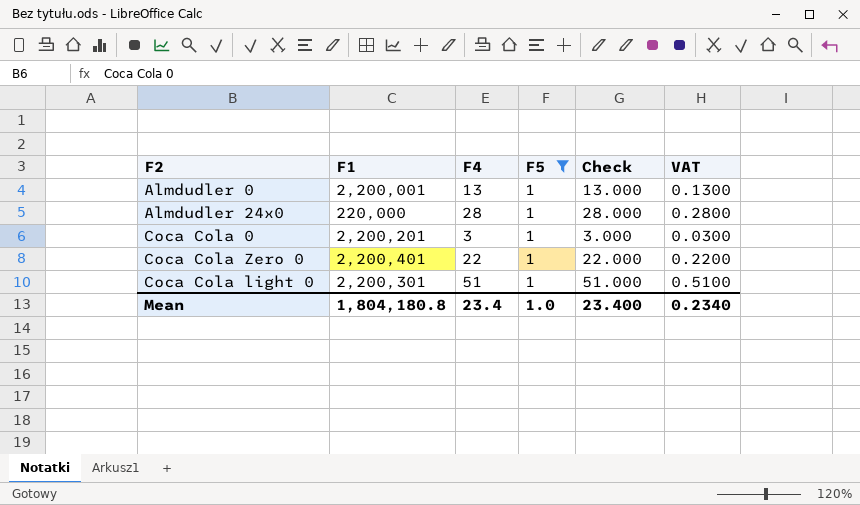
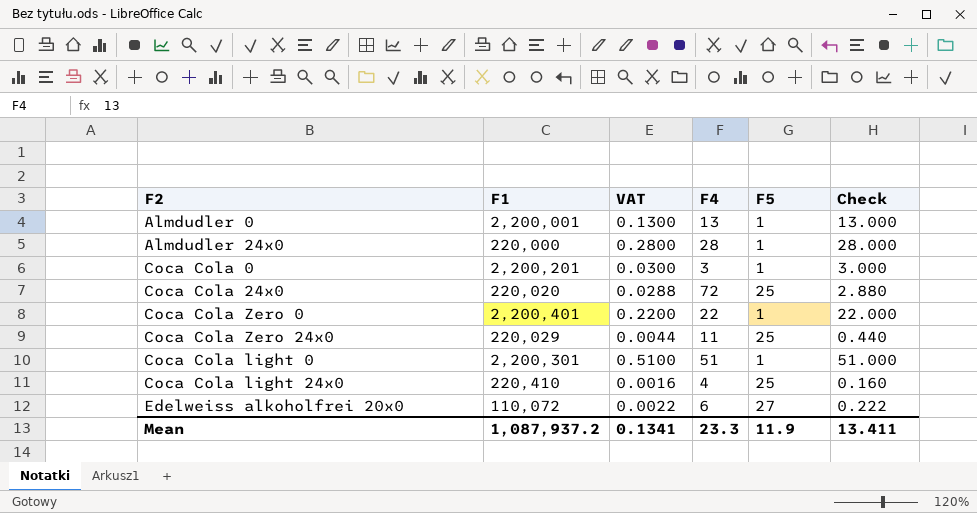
filter: F5 = 1 -> none
column VAT | position: 6 -> 3
Mean | F1: 1,804,180.8 -> 1,087,937.2
Mean | VAT: 0.2340 -> 0.1341
Mean | F4: 23.4 -> 23.3
Mean | F5: 1.0 -> 11.9
Mean | Check: 23.400 -> 13.411

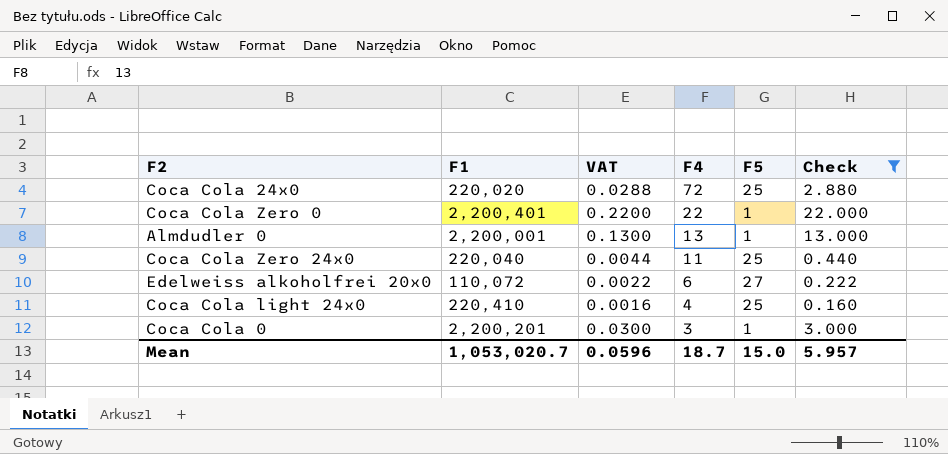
filter: none -> Check <= 22.000
row order: none -> F4 descending
Coca Cola Zero 24x0 | F1: 220,029 -> 220,040
Mean | F1: 1,087,937.2 -> 1,053,020.7
Mean | VAT: 0.1341 -> 0.0596
Mean | F4: 23.3 -> 18.7
Mean | F5: 11.9 -> 15.0
Mean | Check: 13.411 -> 5.957

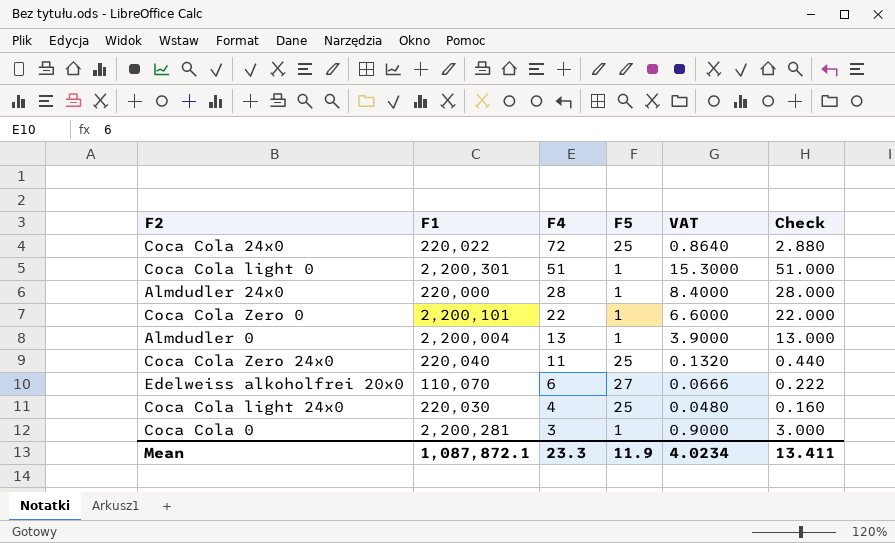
filter: Check <= 22.000 -> none
column VAT | formula: [Check] * 0.01 -> [Check] * 0.3
column VAT | position: 3 -> 5
Coca Cola 24x0 | F1: 220,020 -> 220,022
Coca Cola Zero 0 | F1: 2,200,401 -> 2,200,101
Almdudler 0 | F1: 2,200,001 -> 2,200,004
Edelweiss alkoholfrei 20x0 | F1: 110,072 -> 110,070
Coca Cola light 24x0 | F1: 220,410 -> 220,030
Coca Cola 0 | F1: 2,200,201 -> 2,200,281
Mean | F1: 1,053,020.7 -> 1,087,872.1
Mean | F4: 18.7 -> 23.3
Mean | F5: 15.0 -> 11.9
Mean | VAT: 0.0596 -> 4.0234
Mean | Check: 5.957 -> 13.411

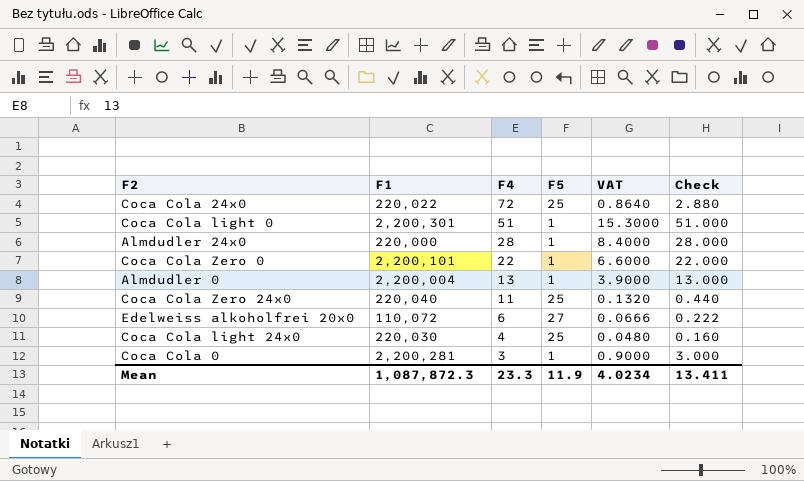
Edelweiss alkoholfrei 20x0 | F1: 110,070 -> 110,072
Mean | F1: 1,087,872.1 -> 1,087,872.3

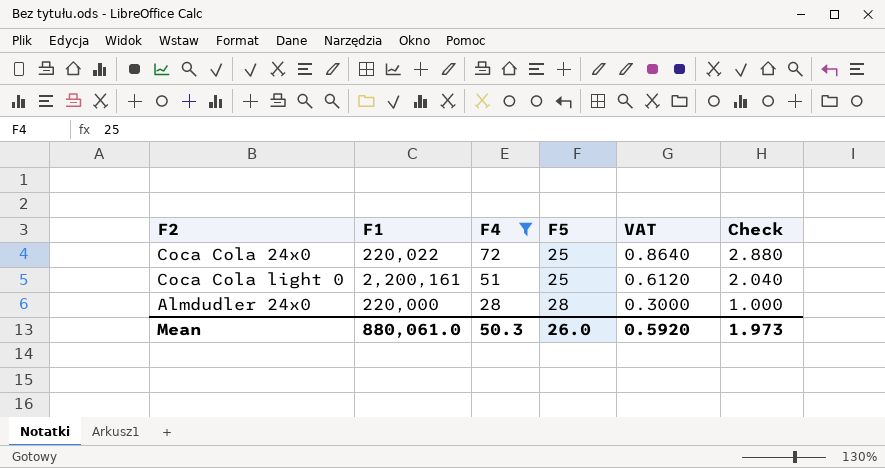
filter: none -> F4 >= 28
Coca Cola light 0 | F1: 2,200,301 -> 2,200,161
Coca Cola light 0 | F5: 1 -> 25
Coca Cola light 0 | VAT: 15.3000 -> 0.6120
Coca Cola light 0 | Check: 51.000 -> 2.040
Almdudler 24x0 | F5: 1 -> 28
Almdudler 24x0 | VAT: 8.4000 -> 0.3000
Almdudler 24x0 | Check: 28.000 -> 1.000
Mean | F1: 1,087,872.3 -> 880,061.0
Mean | F4: 23.3 -> 50.3
Mean | F5: 11.9 -> 26.0
Mean | VAT: 4.0234 -> 0.5920
Mean | Check: 13.411 -> 1.973

